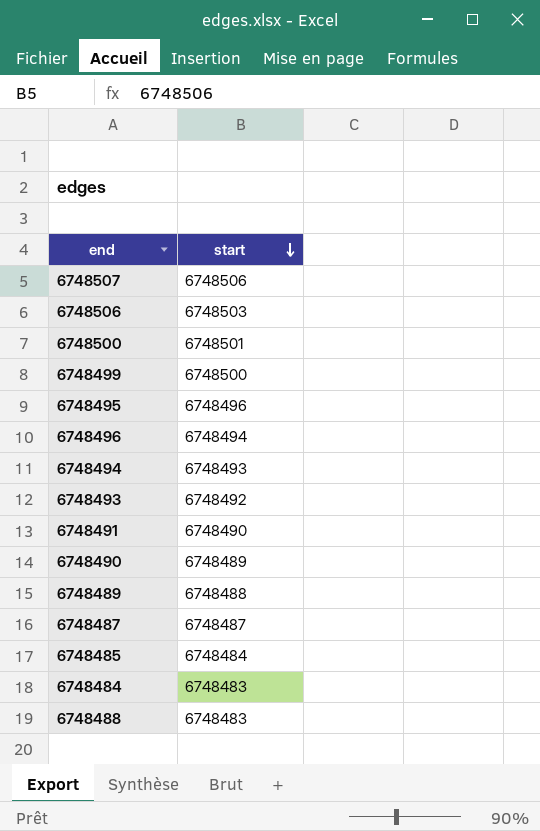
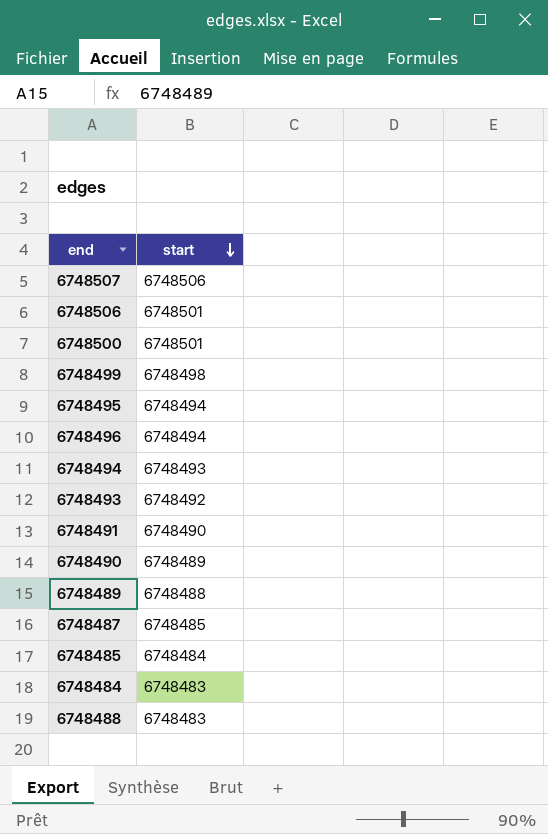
6748506 | start: 6748503 -> 6748501
6748499 | start: 6748500 -> 6748498
6748495 | start: 6748496 -> 6748494
6748487 | start: 6748487 -> 6748485

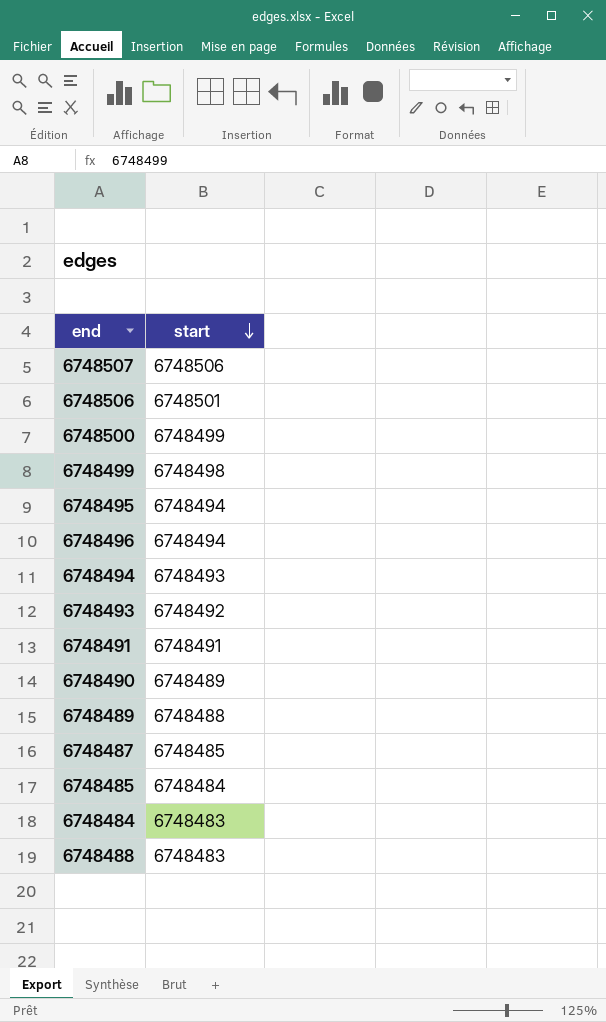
6748500 | start: 6748501 -> 6748499
6748491 | start: 6748490 -> 6748491

